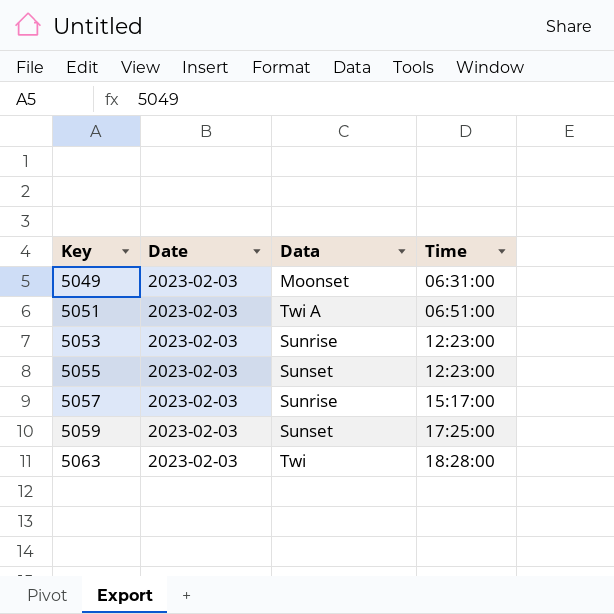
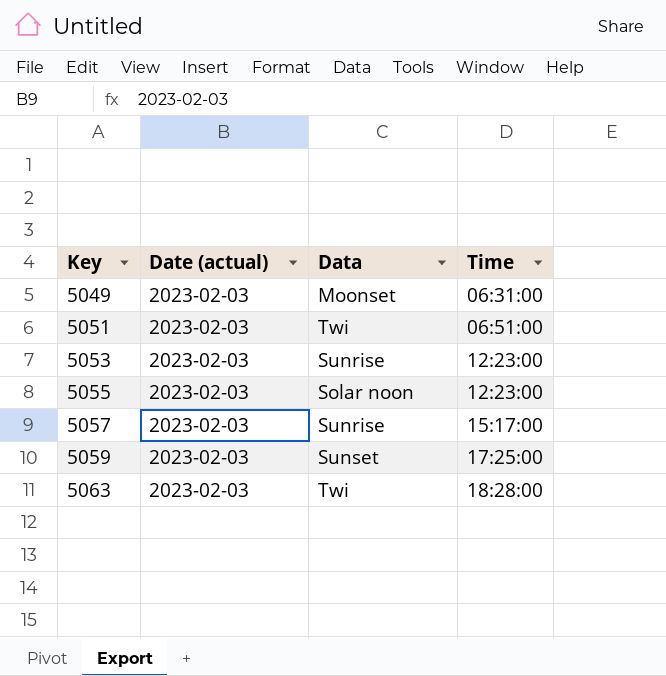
column name: Date -> Date (actual)
5051 | Data: Twi A -> Twi
5055 | Data: Sunset -> Solar noon

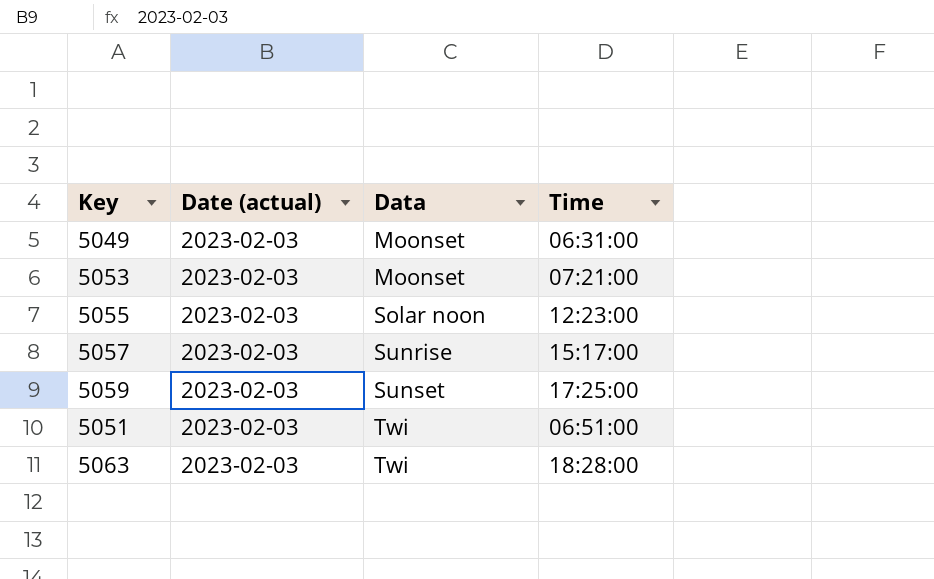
row order: Key ascending -> Data ascending
5053 | Data: Sunrise -> Moonset
5053 | Time: 12:23:00 -> 07:21:00

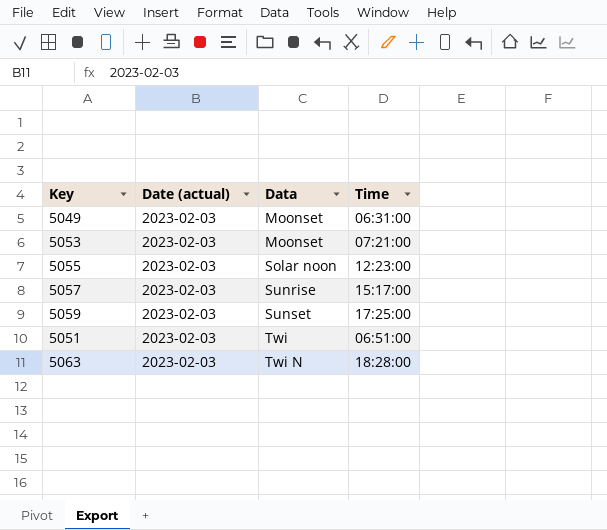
5063 | Data: Twi -> Twi N

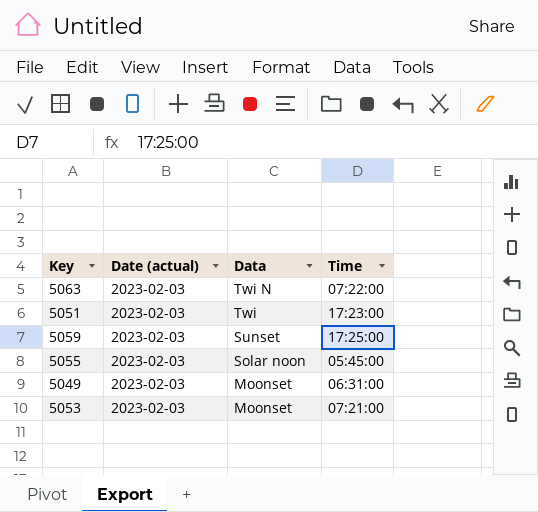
row order: Data ascending -> Data descending
row 5057: 2023-02-03 | Sunrise | 15:17:00 -> none
5063 | Time: 18:28:00 -> 07:22:00
5051 | Time: 06:51:00 -> 17:23:00
5055 | Time: 12:23:00 -> 05:45:00

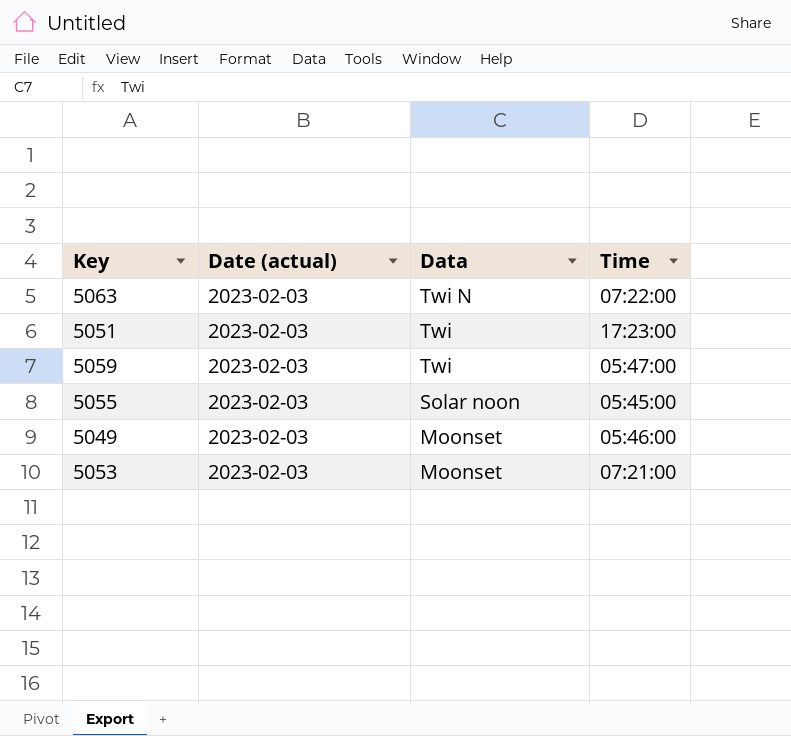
5059 | Data: Sunset -> Twi
5059 | Time: 17:25:00 -> 05:47:00
5049 | Time: 06:31:00 -> 05:46:00

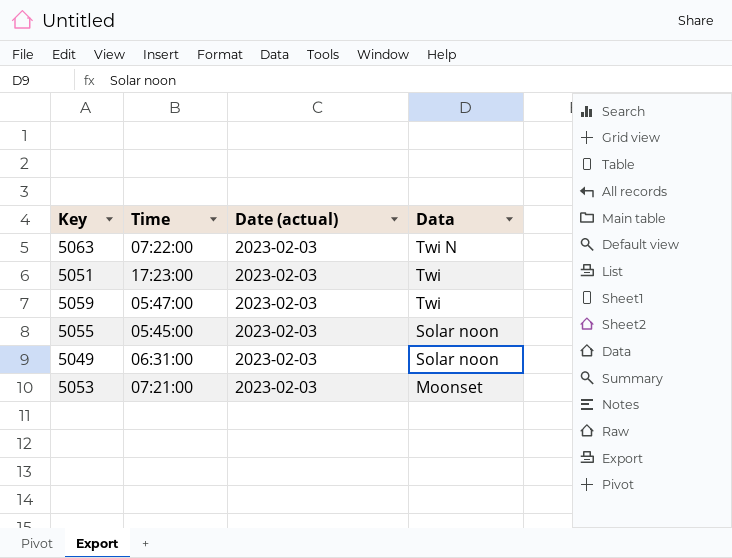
column Time | position: 4 -> 2
5049 | Time: 05:46:00 -> 06:31:00
5049 | Data: Moonset -> Solar noon

